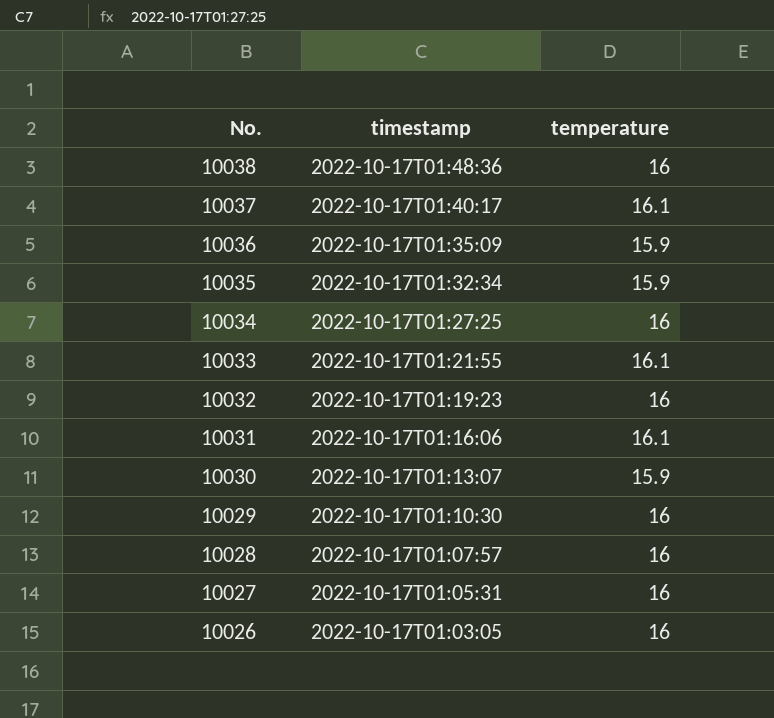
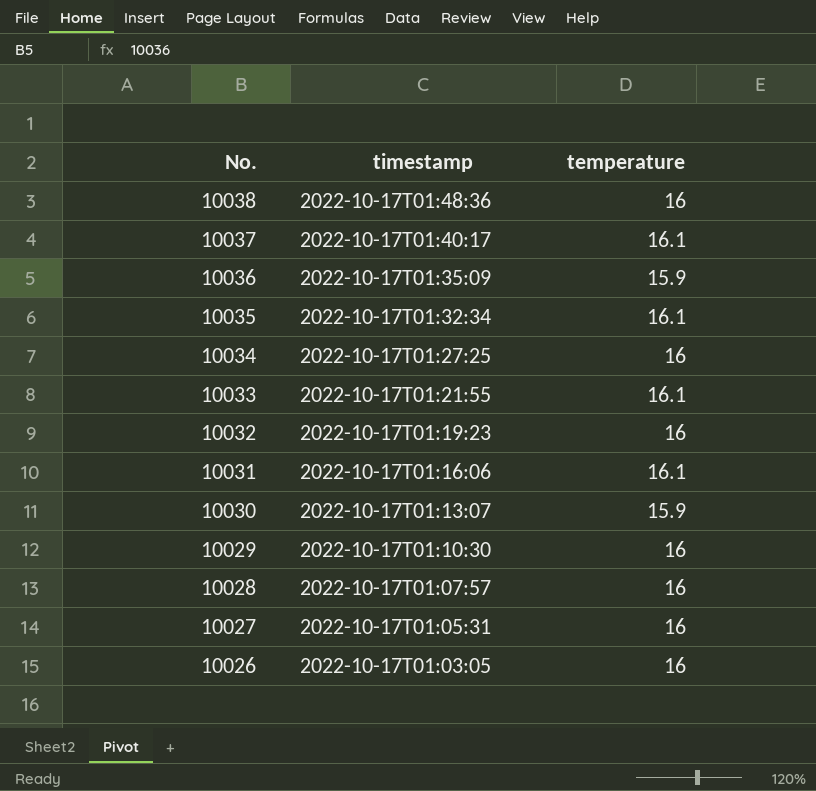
10035 | temperature: 15.9 -> 16.1

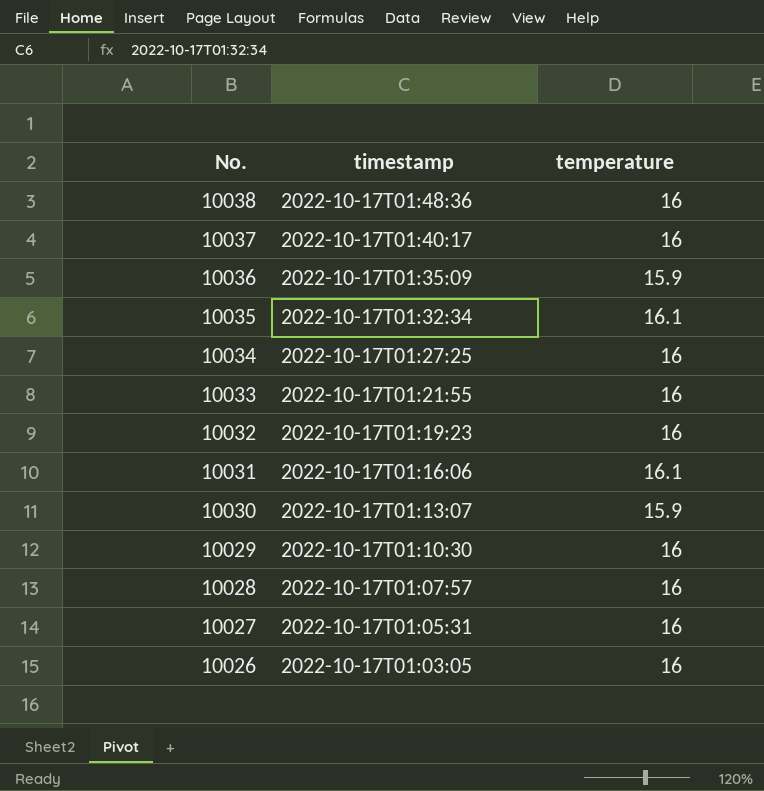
10037 | temperature: 16.1 -> 16
10033 | temperature: 16.1 -> 16

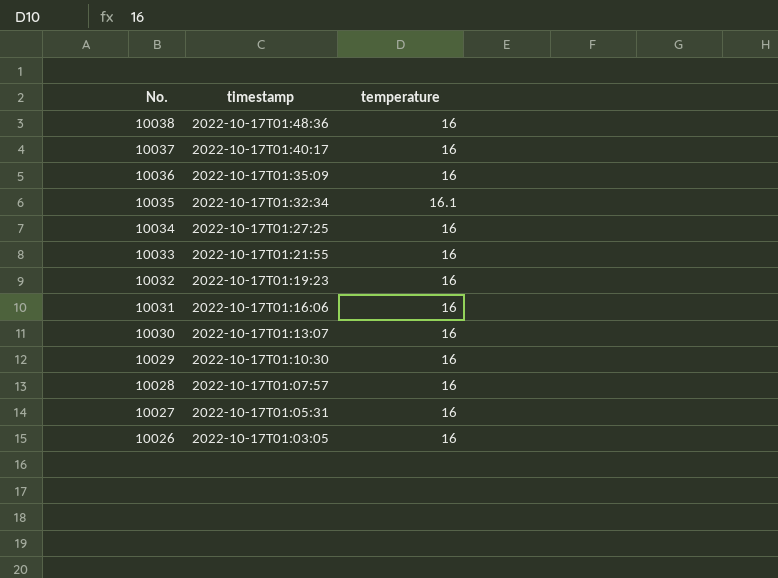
10036 | temperature: 15.9 -> 16
10031 | temperature: 16.1 -> 16
10030 | temperature: 15.9 -> 16

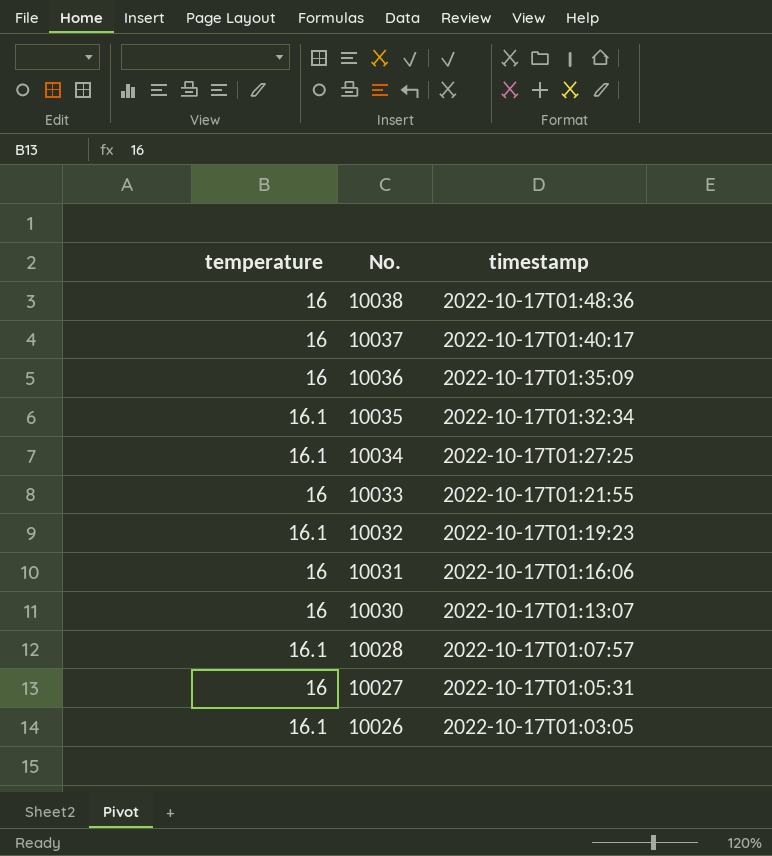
column temperature | position: 3 -> 1
row 10029: 2022-10-17T01:10:30 | 16 -> none
10034 | temperature: 16 -> 16.1
10032 | temperature: 16 -> 16.1
10028 | temperature: 16 -> 16.1
10026 | temperature: 16 -> 16.1

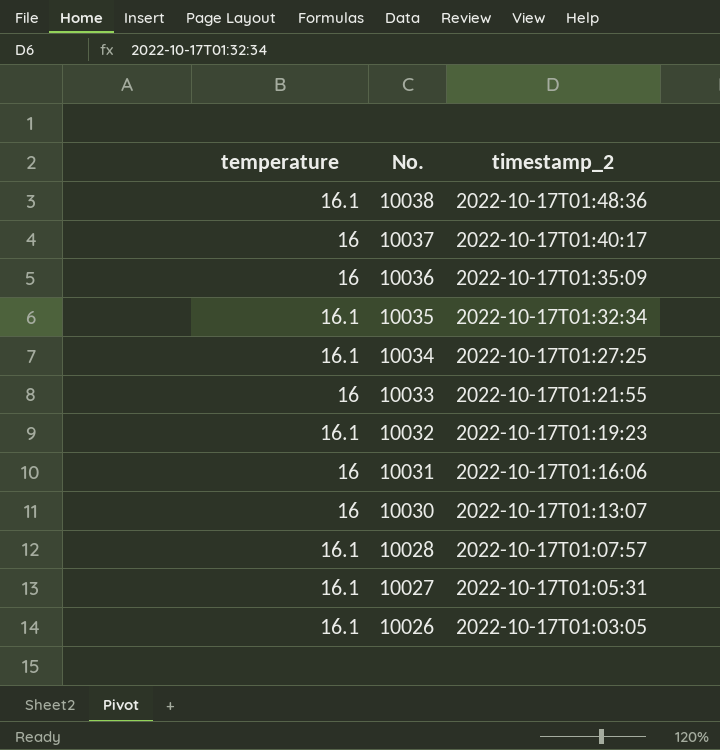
column name: timestamp -> timestamp_2
10038 | temperature: 16 -> 16.1
10027 | temperature: 16 -> 16.1

